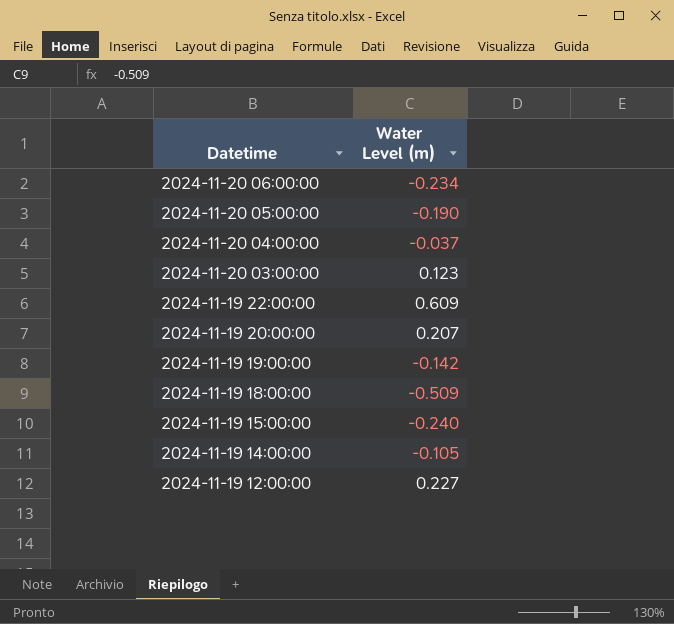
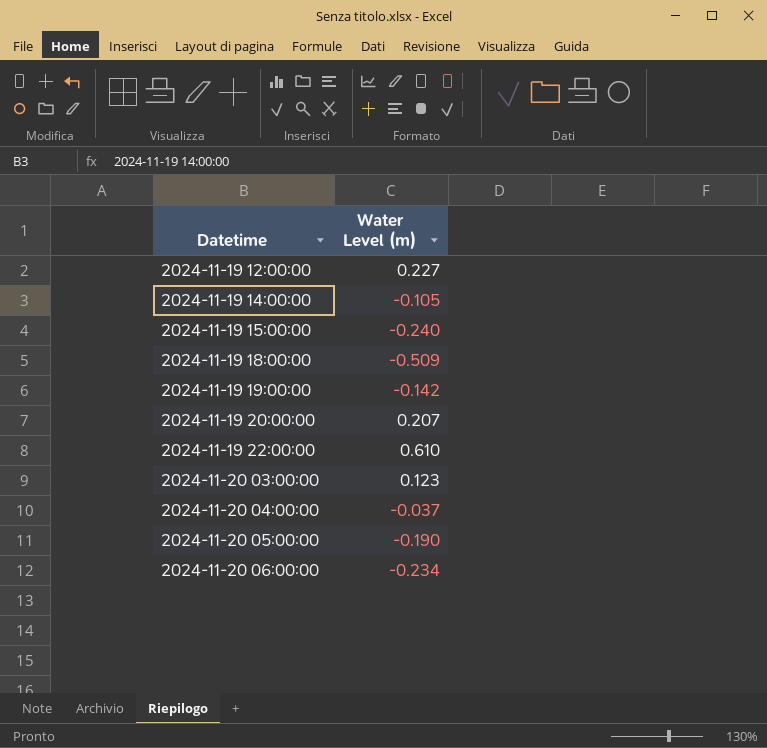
row order: Datetime descending -> Datetime ascending
2024-11-19 22:00:00 | Water Level (m): 0.609 -> 0.610

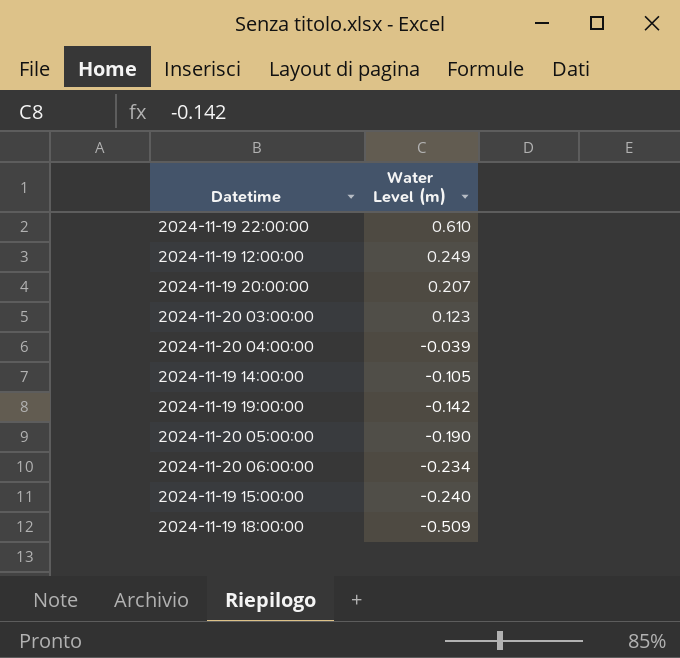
row order: Datetime ascending -> Water Level (m) descending
2024-11-19 12:00:00 | Water Level (m): 0.227 -> 0.249
2024-11-20 04:00:00 | Water Level (m): -0.037 -> -0.039

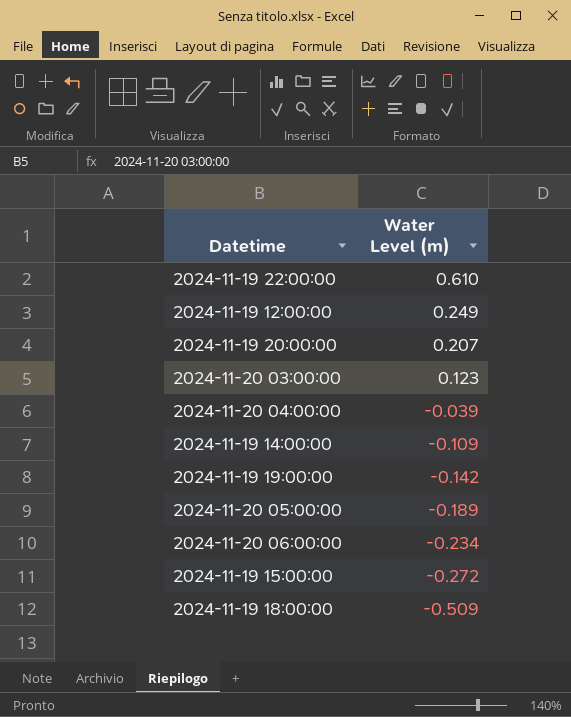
2024-11-19 14:00:00 | Water Level (m): -0.105 -> -0.109
2024-11-20 05:00:00 | Water Level (m): -0.190 -> -0.189
2024-11-19 15:00:00 | Water Level (m): -0.240 -> -0.272

